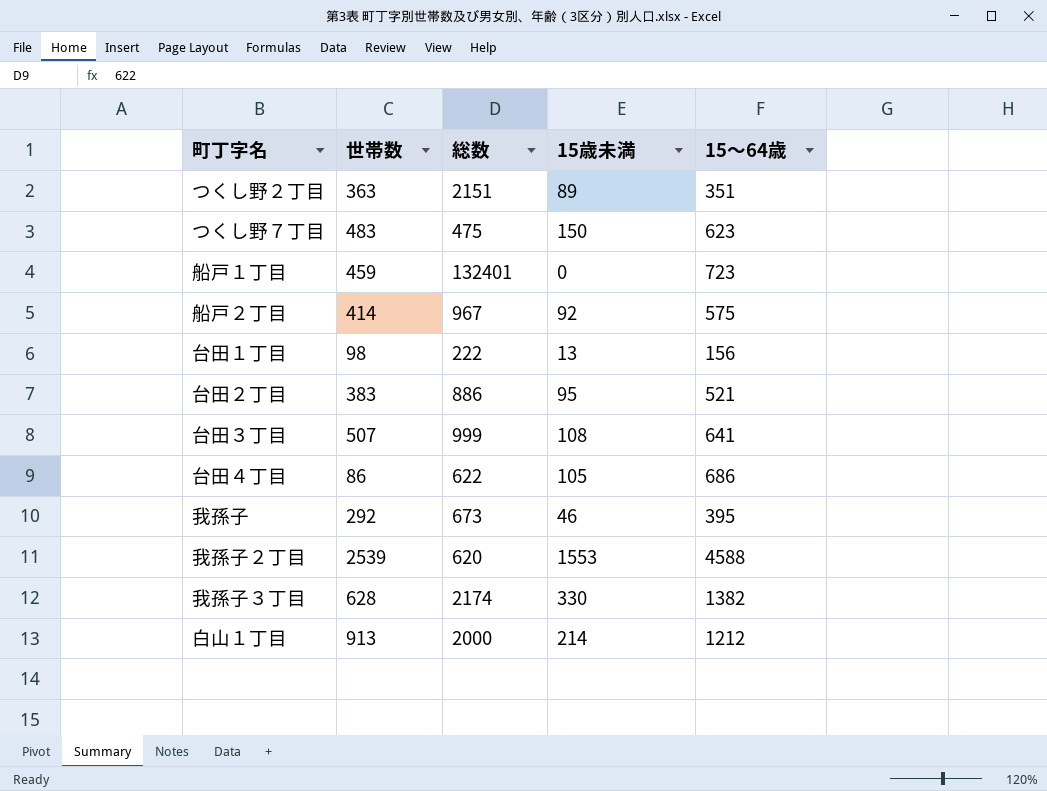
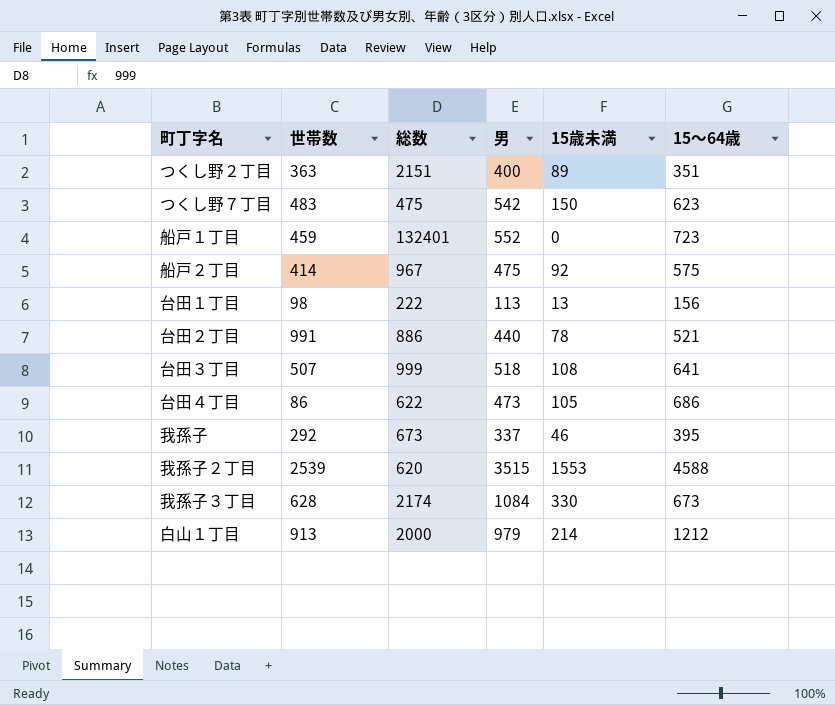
column 男 | position: none -> 4
台田２丁目 | 世帯数: 383 -> 991
台田２丁目 | 15歳未満: 95 -> 78
我孫子３丁目 | 15～64歳: 1382 -> 673

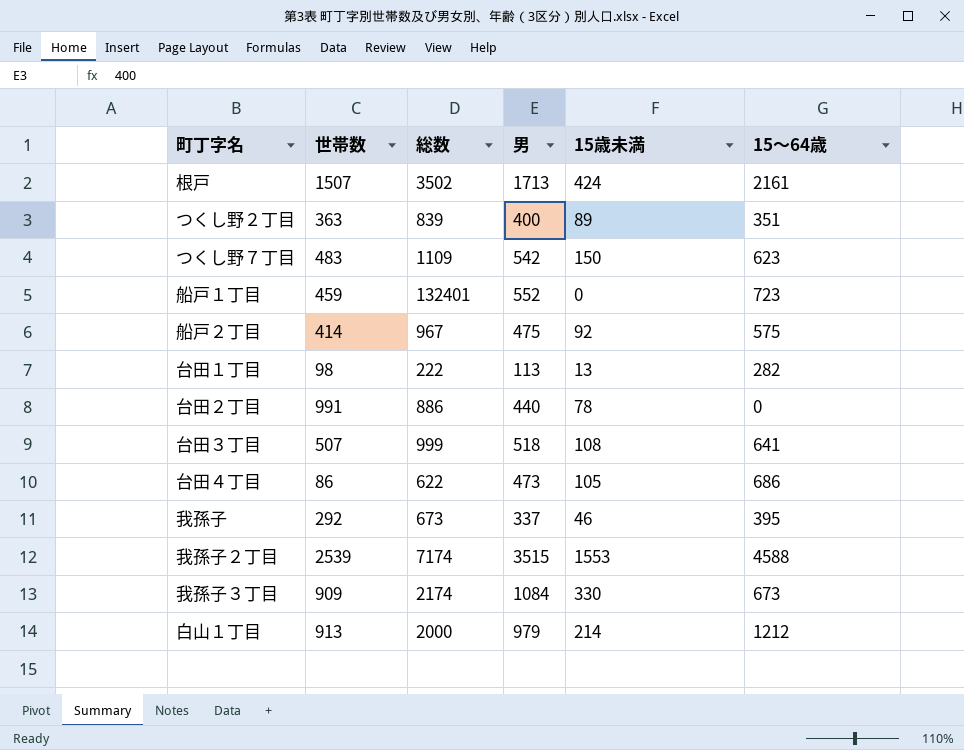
row 根戸: none -> 1507 | 3502 | 1713 | 424 | 2161
つくし野２丁目 | 総数: 2151 -> 839
つくし野７丁目 | 総数: 475 -> 1109
台田１丁目 | 15～64歳: 156 -> 282
台田２丁目 | 15～64歳: 521 -> 0
我孫子２丁目 | 総数: 620 -> 7174
我孫子３丁目 | 世帯数: 628 -> 909

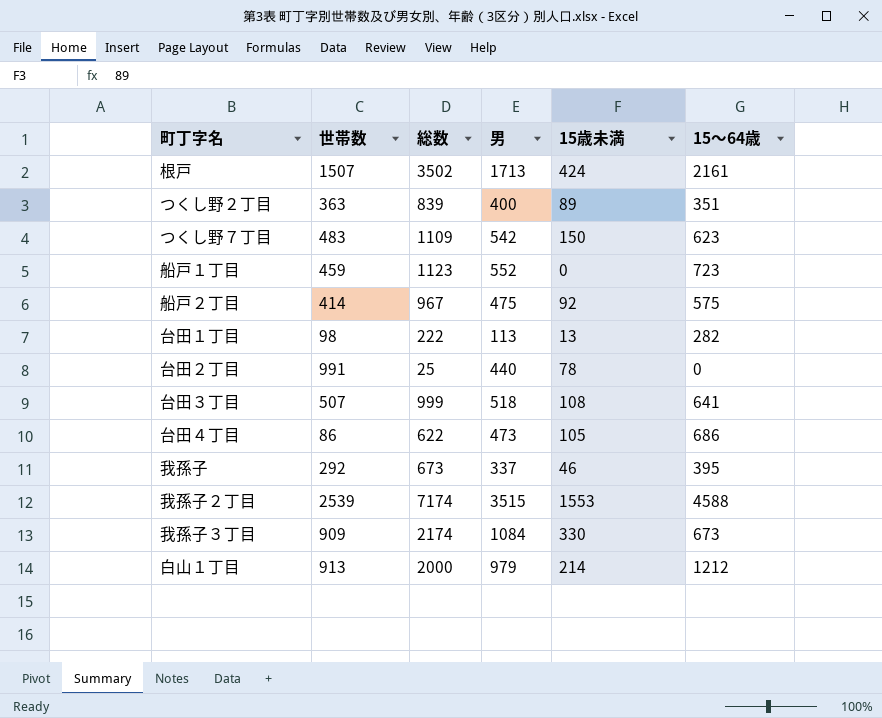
船戸１丁目 | 総数: 132401 -> 1123
台田２丁目 | 総数: 886 -> 25

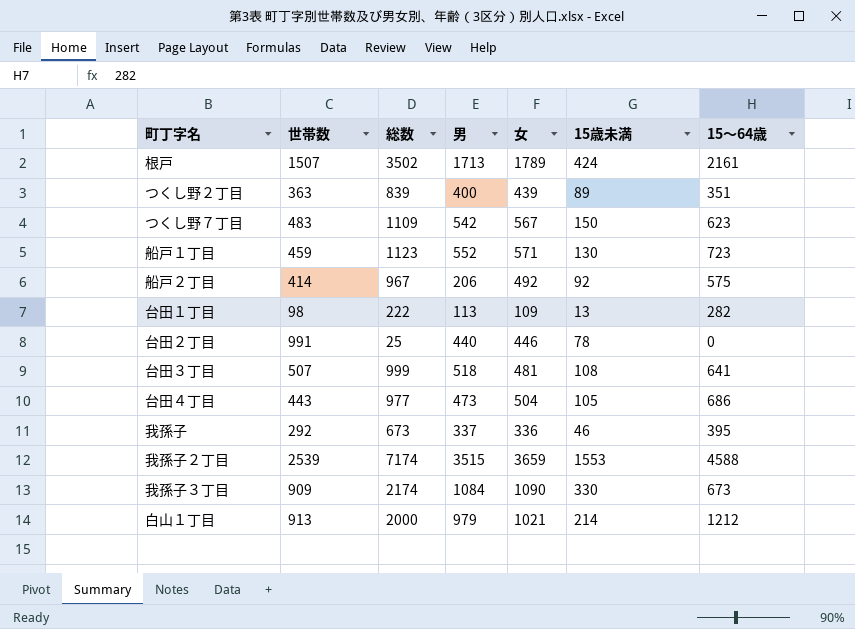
column 女 | position: none -> 5
船戸１丁目 | 15歳未満: 0 -> 130
船戸２丁目 | 男: 475 -> 206
台田４丁目 | 世帯数: 86 -> 443
台田４丁目 | 総数: 622 -> 977

